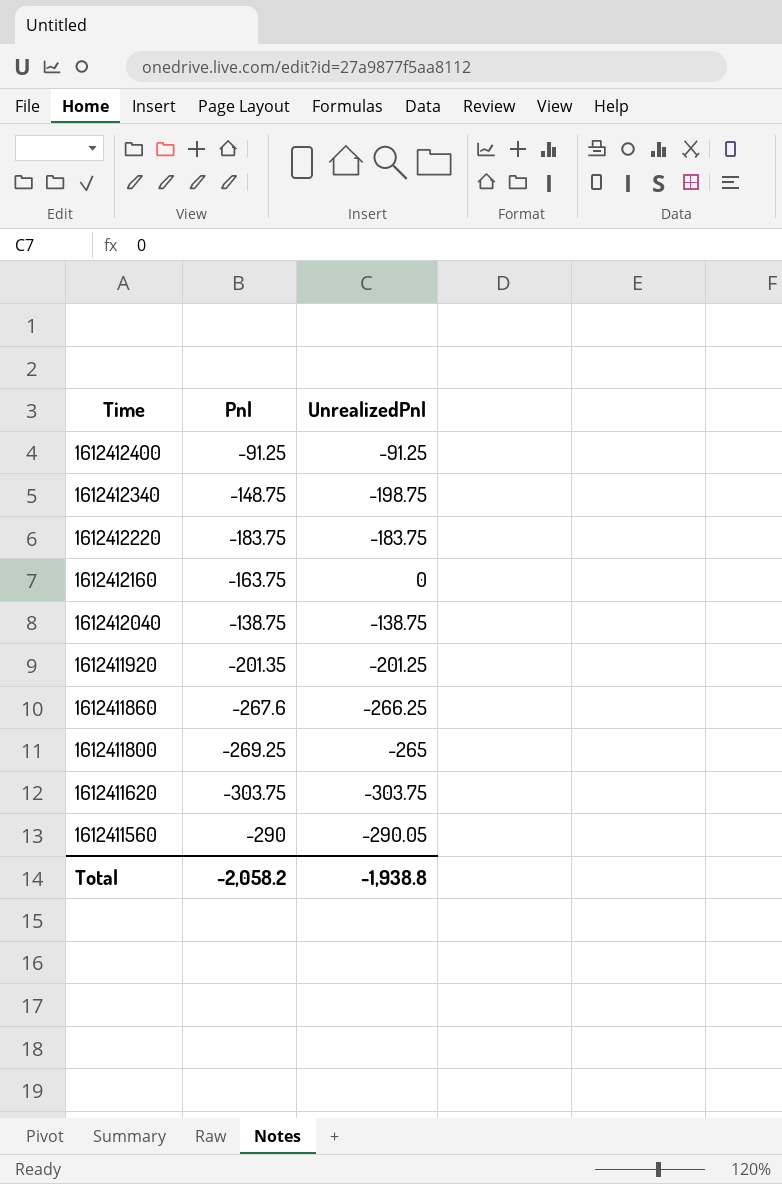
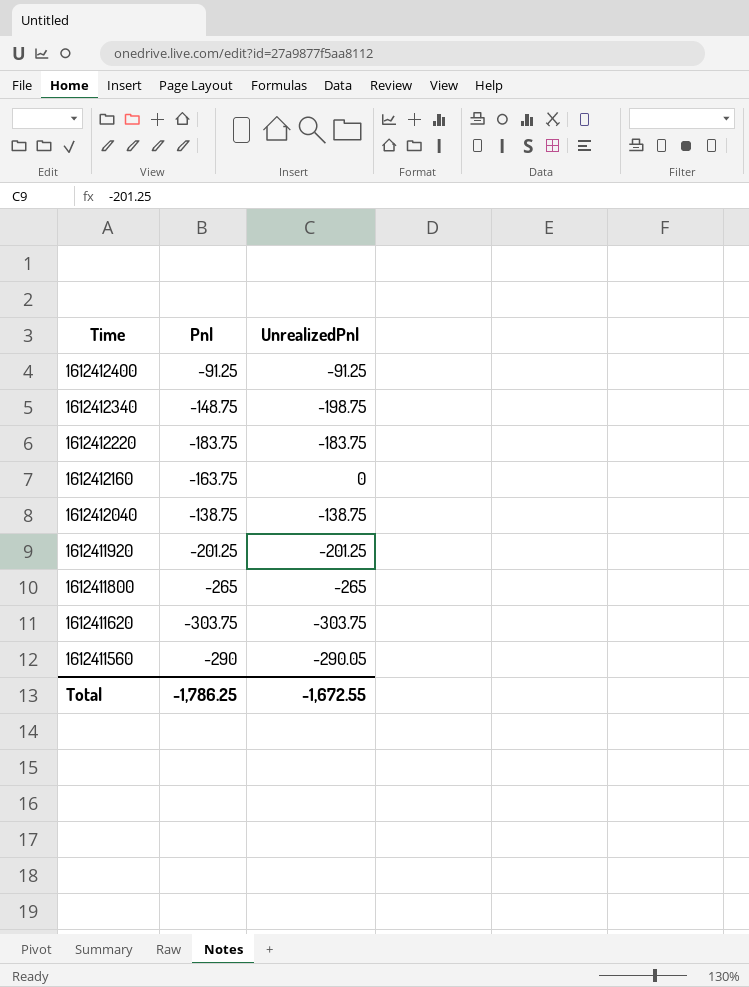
row 1612411860: -267.6 | -266.25 -> none
1612411920 | Pnl: -201.35 -> -201.25
1612411800 | Pnl: -269.25 -> -265
Total | Pnl: -2,058.2 -> -1,786.25
Total | UnrealizedPnl: -1,938.8 -> -1,672.55

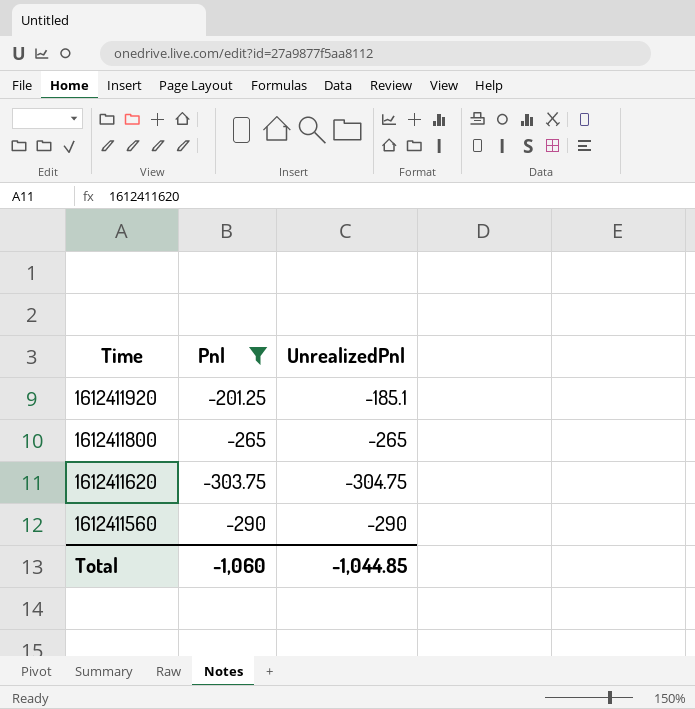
filter: none -> Pnl <= -201.25
1612411920 | UnrealizedPnl: -201.25 -> -185.1
1612411620 | UnrealizedPnl: -303.75 -> -304.75
1612411560 | UnrealizedPnl: -290.05 -> -290
Total | Pnl: -1,786.25 -> -1,060
Total | UnrealizedPnl: -1,672.55 -> -1,044.85

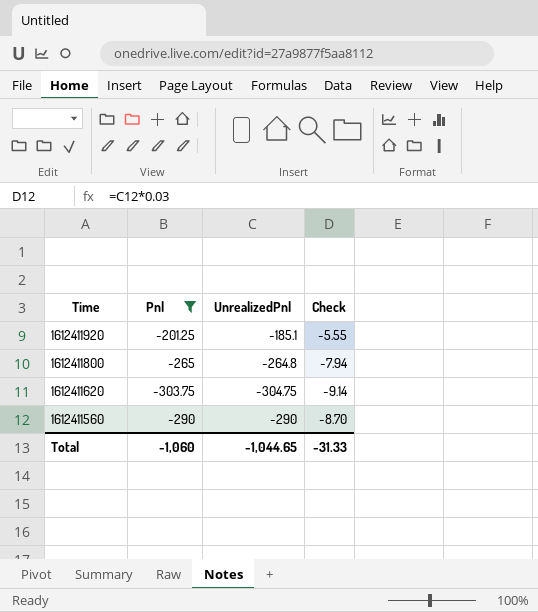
column Check | formula: none -> [UnrealizedPnl] * 0.03
1612411800 | UnrealizedPnl: -265 -> -264.8
Total | UnrealizedPnl: -1,044.85 -> -1,044.65

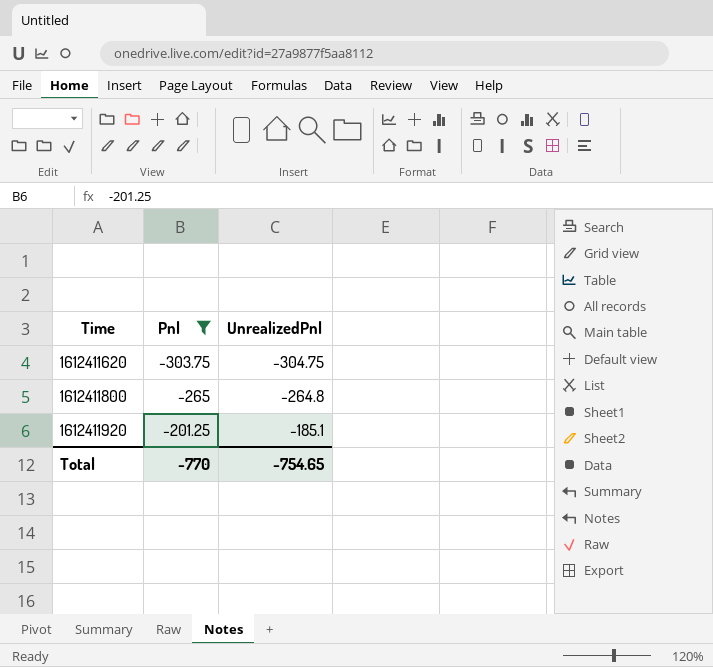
row order: Time descending -> Time ascending
column Check | formula: [UnrealizedPnl] * 0.03 -> none
row 1612411560: -290 | -290 | -8.70 -> none
Total | Pnl: -1,060 -> -770
Total | UnrealizedPnl: -1,044.65 -> -754.65

